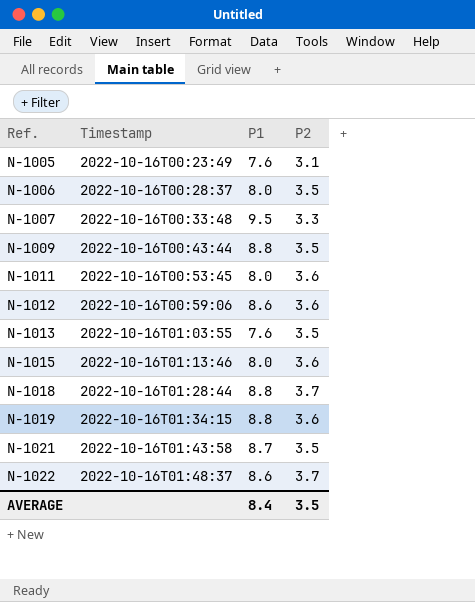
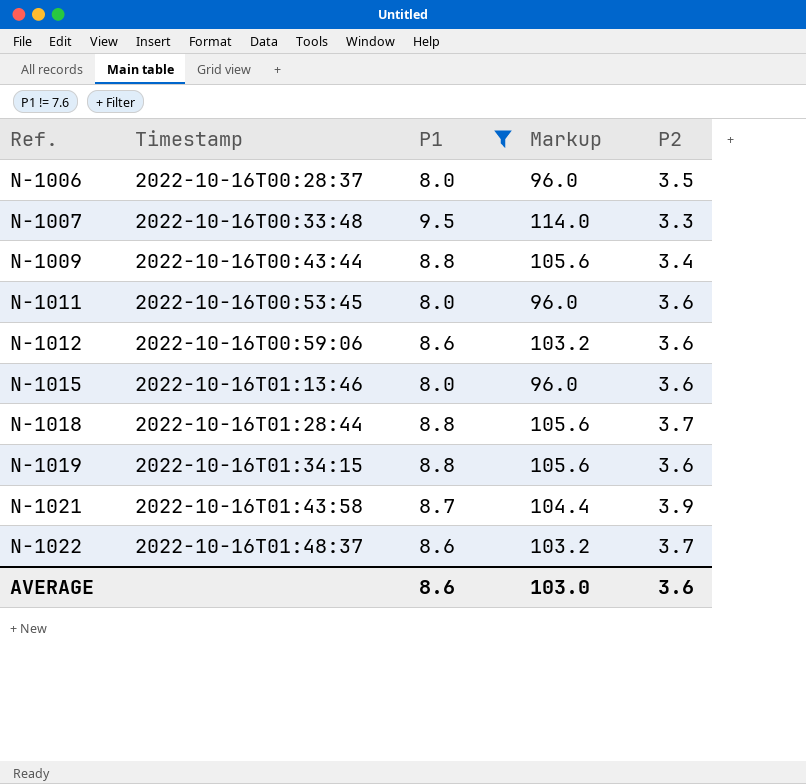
filter: none -> P1 != 7.6
column Markup | formula: none -> [P1] * 12
N-1009 | P2: 3.5 -> 3.4
N-1021 | P2: 3.5 -> 3.9
AVERAGE | P1: 8.4 -> 8.6
AVERAGE | P2: 3.5 -> 3.6

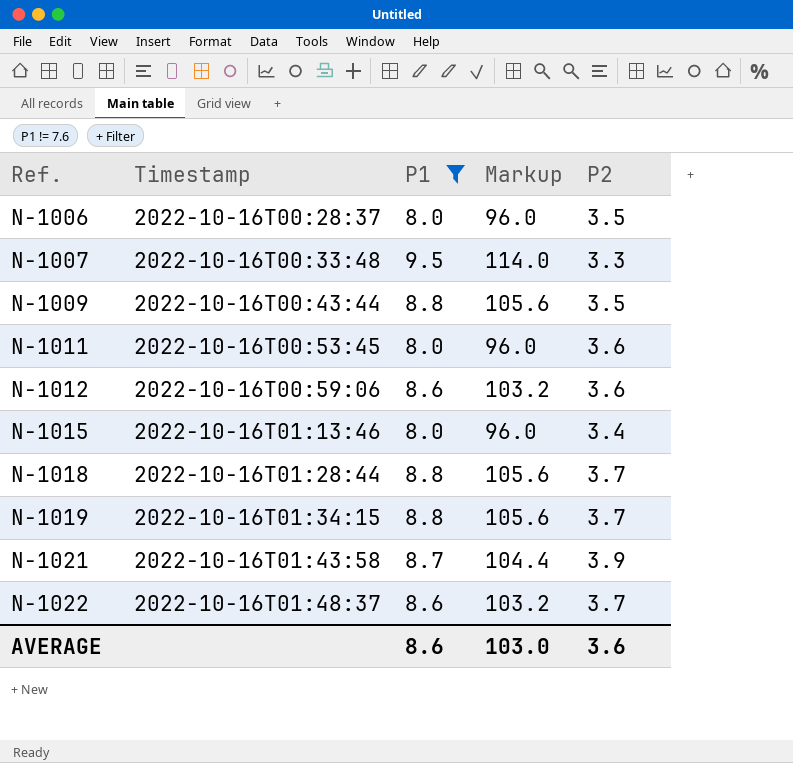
N-1009 | P2: 3.4 -> 3.5
N-1015 | P2: 3.6 -> 3.4
N-1019 | P2: 3.6 -> 3.7

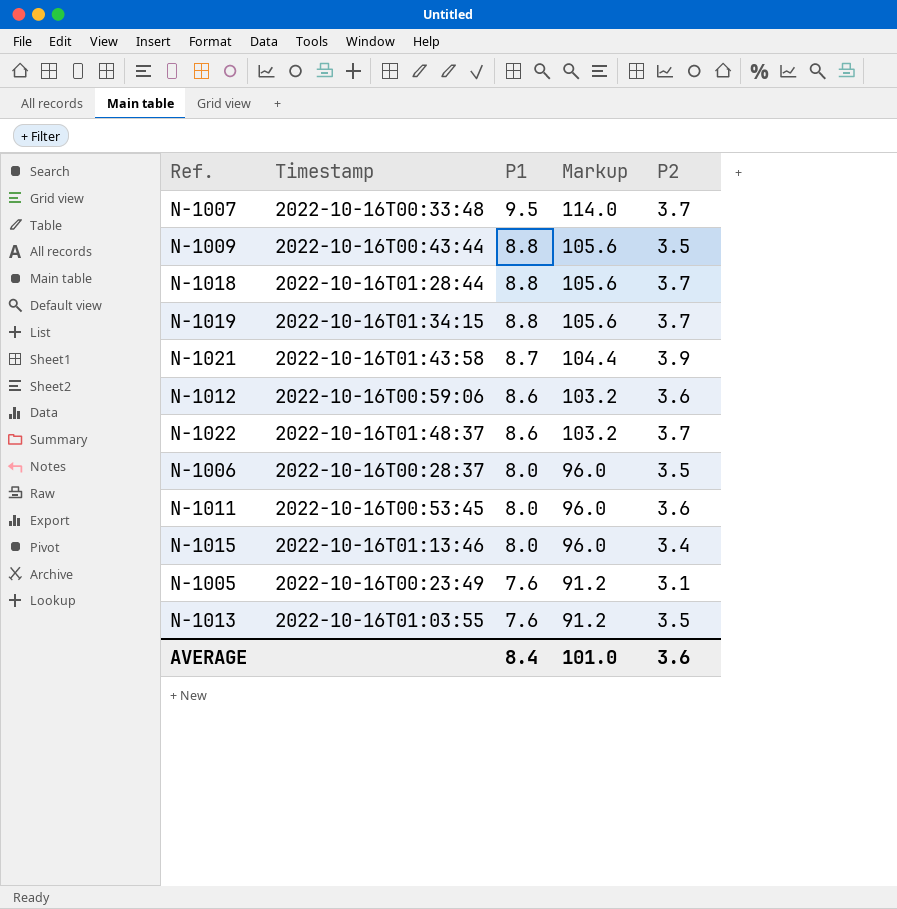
filter: P1 != 7.6 -> none
row order: Ref. ascending -> P1 descending
N-1007 | P2: 3.3 -> 3.7
AVERAGE | P1: 8.6 -> 8.4
AVERAGE | Markup: 103.0 -> 101.0

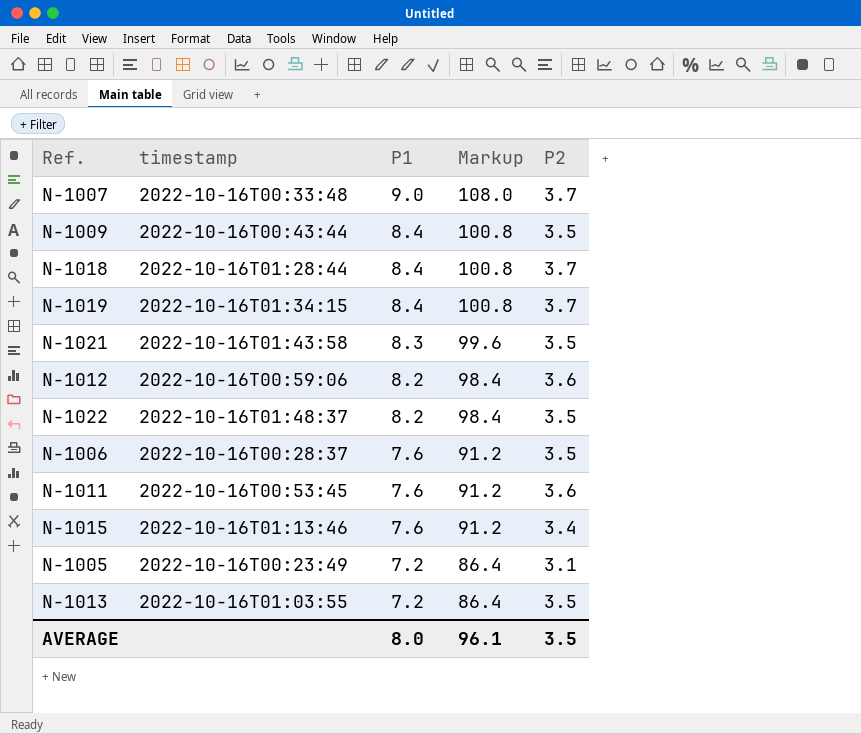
column name: Timestamp -> timestamp
N-1007 | P1: 9.5 -> 9.0
N-1007 | Markup: 114.0 -> 108.0
N-1009 | P1: 8.8 -> 8.4
N-1009 | Markup: 105.6 -> 100.8
N-1018 | P1: 8.8 -> 8.4
N-1018 | Markup: 105.6 -> 100.8
N-1019 | P1: 8.8 -> 8.4
N-1019 | Markup: 105.6 -> 100.8
N-1021 | P1: 8.7 -> 8.3
N-1021 | Markup: 104.4 -> 99.6
N-1021 | P2: 3.9 -> 3.5
N-1012 | P1: 8.6 -> 8.2
N-1012 | Markup: 103.2 -> 98.4
N-1022 | P1: 8.6 -> 8.2
N-1022 | Markup: 103.2 -> 98.4
N-1022 | P2: 3.7 -> 3.5
N-1006 | P1: 8.0 -> 7.6
N-1006 | Markup: 96.0 -> 91.2
N-1011 | P1: 8.0 -> 7.6
N-1011 | Markup: 96.0 -> 91.2
N-1015 | P1: 8.0 -> 7.6
N-1015 | Markup: 96.0 -> 91.2
N-1005 | P1: 7.6 -> 7.2
N-1005 | Markup: 91.2 -> 86.4
N-1013 | P1: 7.6 -> 7.2
N-1013 | Markup: 91.2 -> 86.4
AVERAGE | P1: 8.4 -> 8.0
AVERAGE | Markup: 101.0 -> 96.1
AVERAGE | P2: 3.6 -> 3.5

